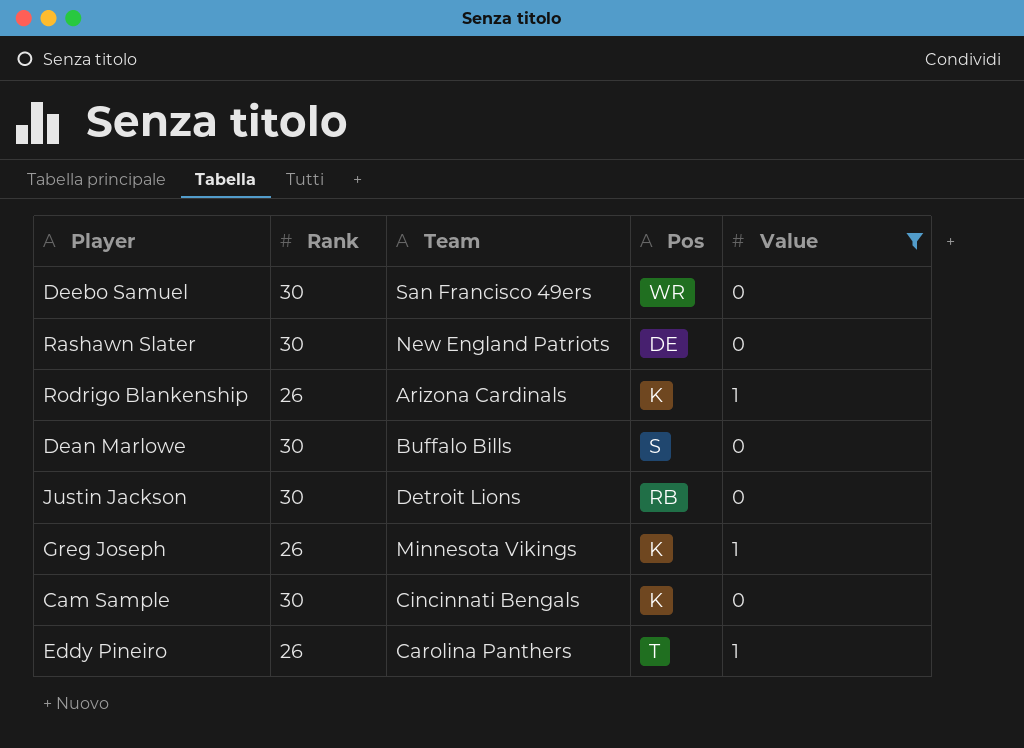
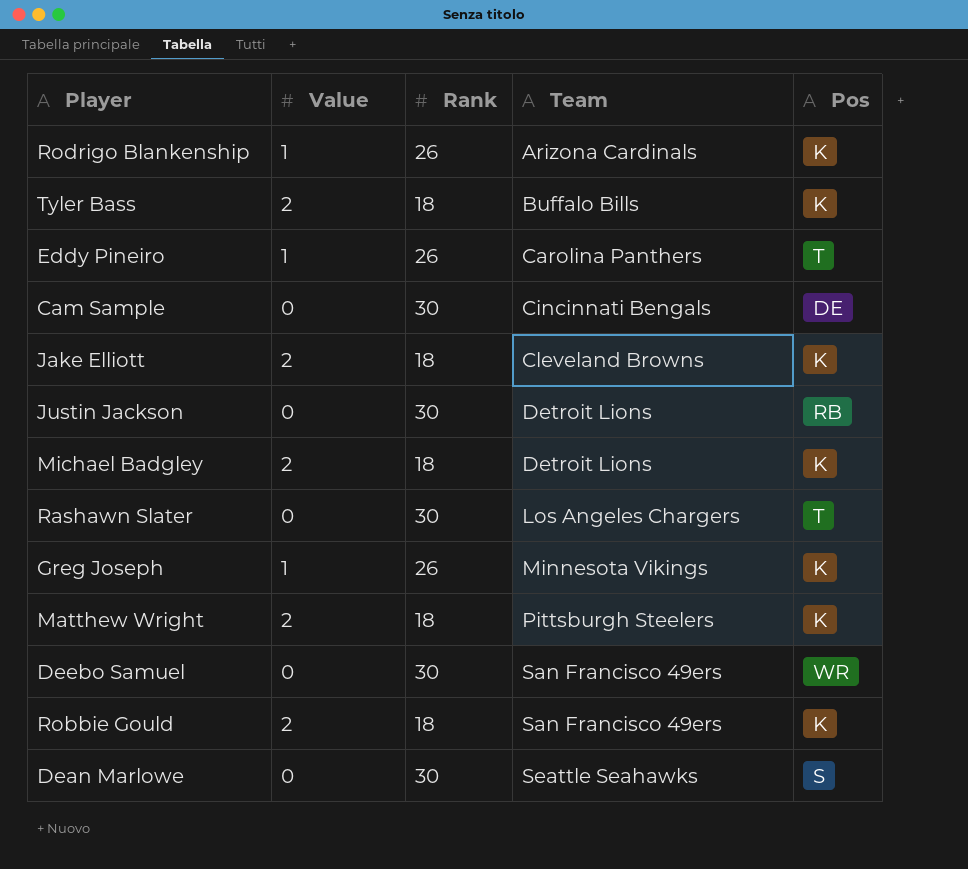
filter: Value != 2 -> none
row order: none -> Team ascending
column Value | position: 5 -> 2
Cam Sample | Pos: K -> DE
Rashawn Slater | Team: New England Patriots -> Los Angeles Chargers
Rashawn Slater | Pos: DE -> T
Dean Marlowe | Team: Buffalo Bills -> Seattle Seahawks

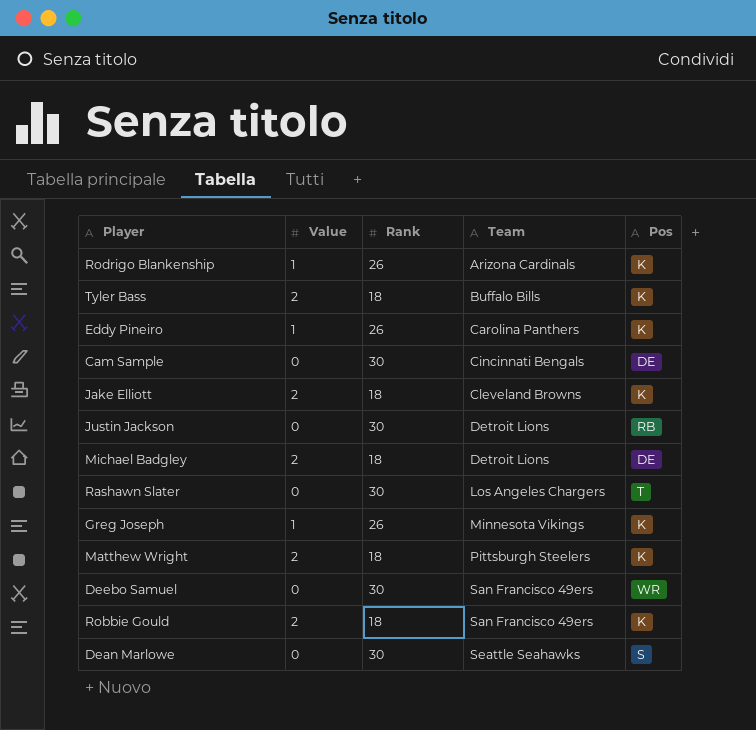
Eddy Pineiro | Pos: T -> K
Michael Badgley | Pos: K -> DE

